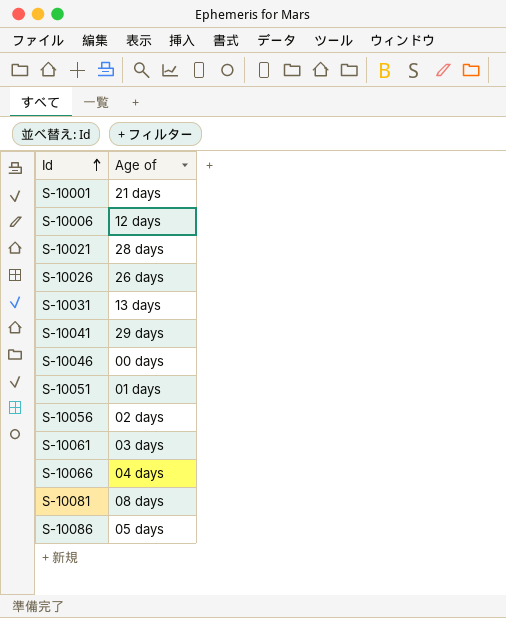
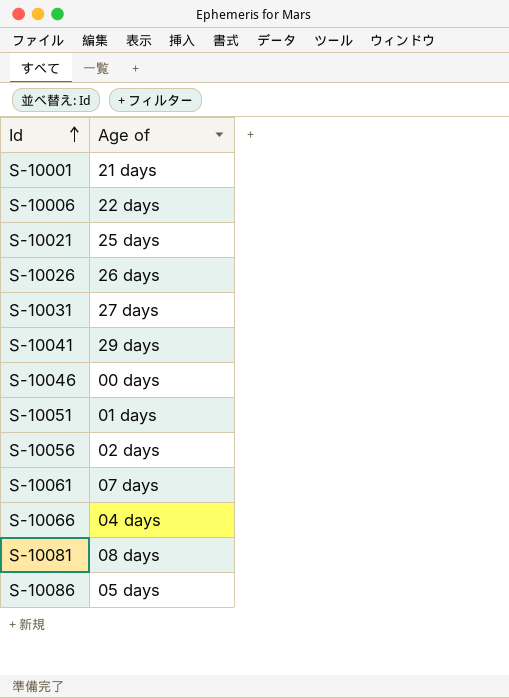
S-10006 | Age of: 12 days -> 22 days
S-10021 | Age of: 28 days -> 25 days
S-10031 | Age of: 13 days -> 27 days
S-10061 | Age of: 03 days -> 07 days

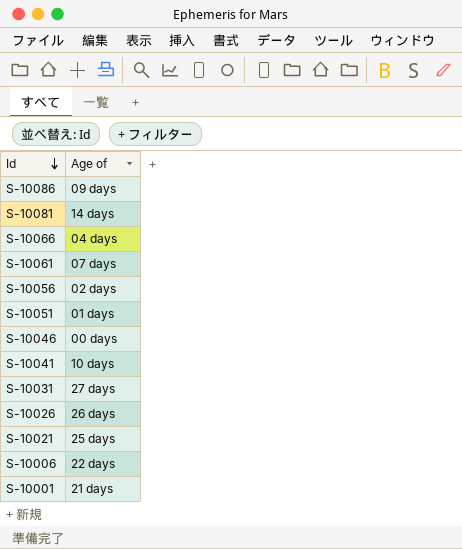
row order: Id ascending -> Id descending
S-10086 | Age of: 05 days -> 09 days
S-10081 | Age of: 08 days -> 14 days
S-10041 | Age of: 29 days -> 10 days

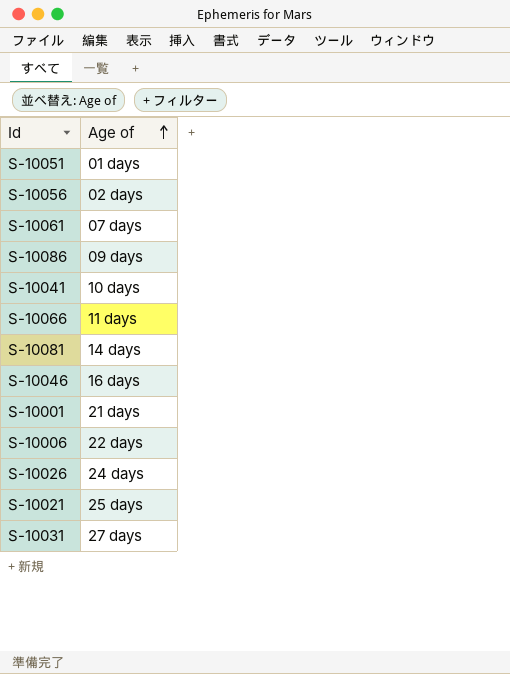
row order: Id descending -> Age of ascending
S-10066 | Age of: 04 days -> 11 days
S-10046 | Age of: 00 days -> 16 days
S-10026 | Age of: 26 days -> 24 days

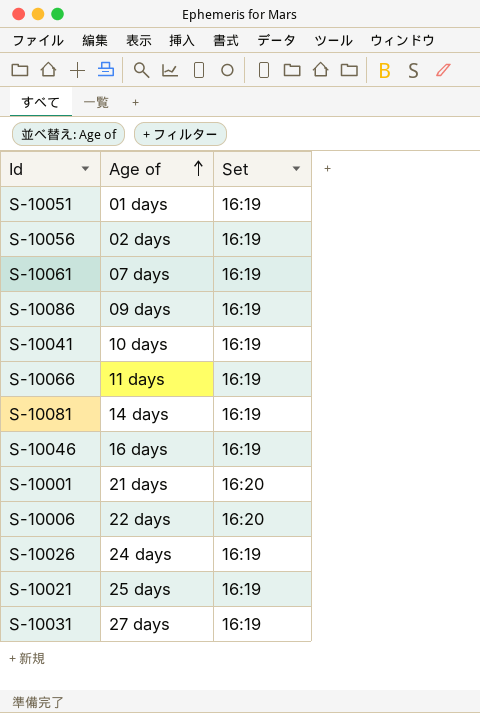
column Set | position: none -> 3

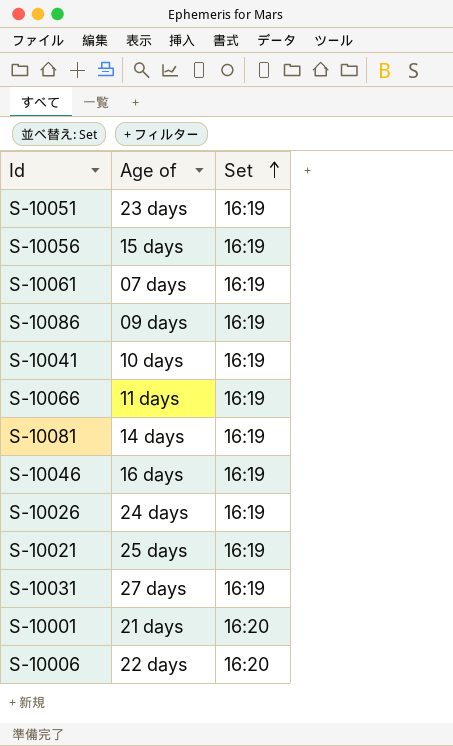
row order: Age of ascending -> Set ascending
S-10051 | Age of: 01 days -> 23 days
S-10056 | Age of: 02 days -> 15 days

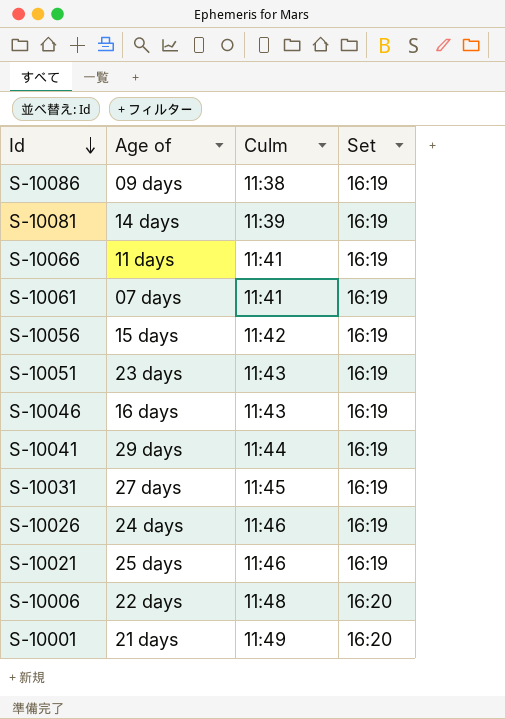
row order: Set ascending -> Id descending
column Culm | position: none -> 3
S-10041 | Age of: 10 days -> 29 days

